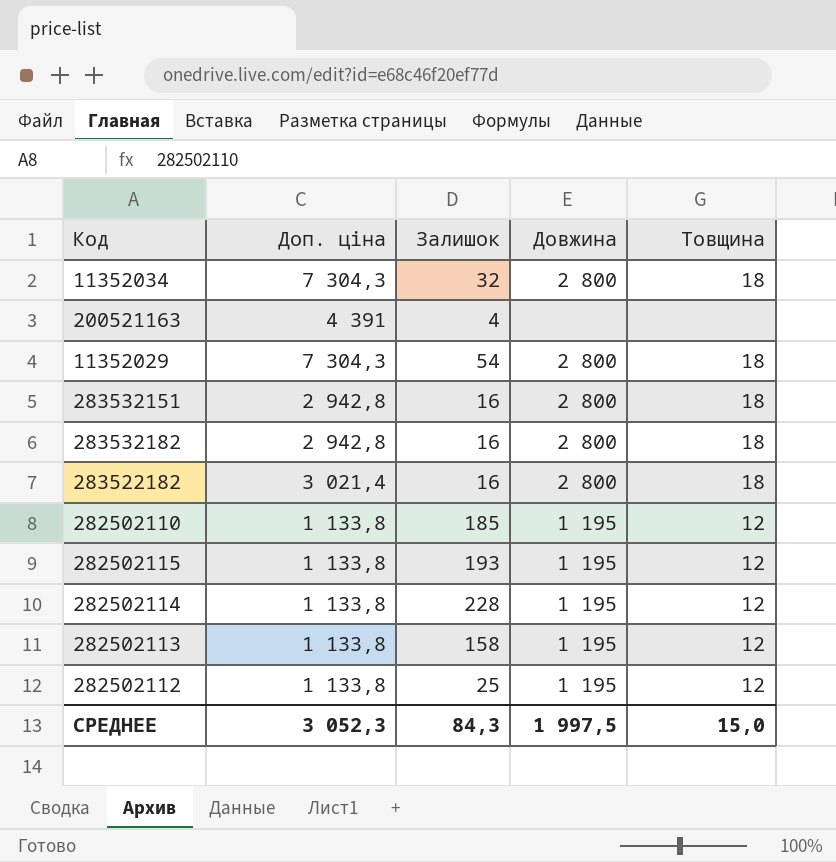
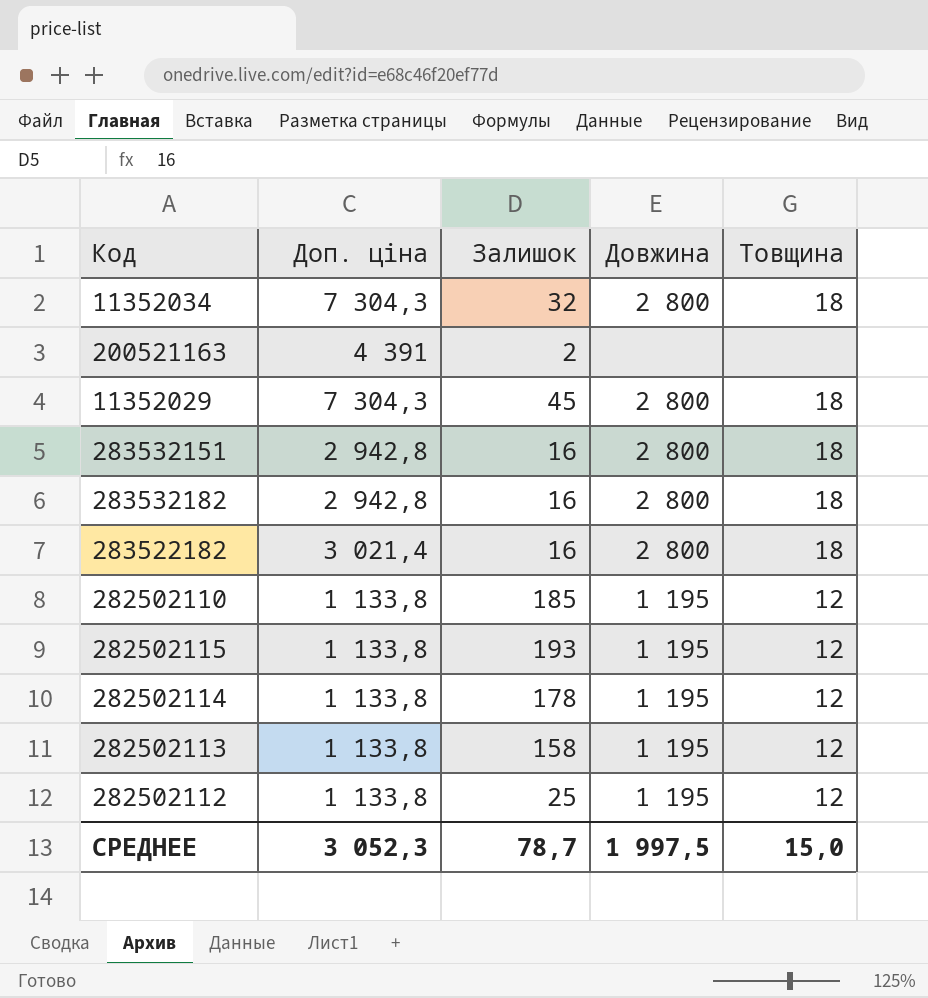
200521163 | Залишок: 4 -> 2
11352029 | Залишок: 54 -> 45
282502114 | Залишок: 228 -> 178
СРЕДНЕЕ | Залишок: 84,3 -> 78,7

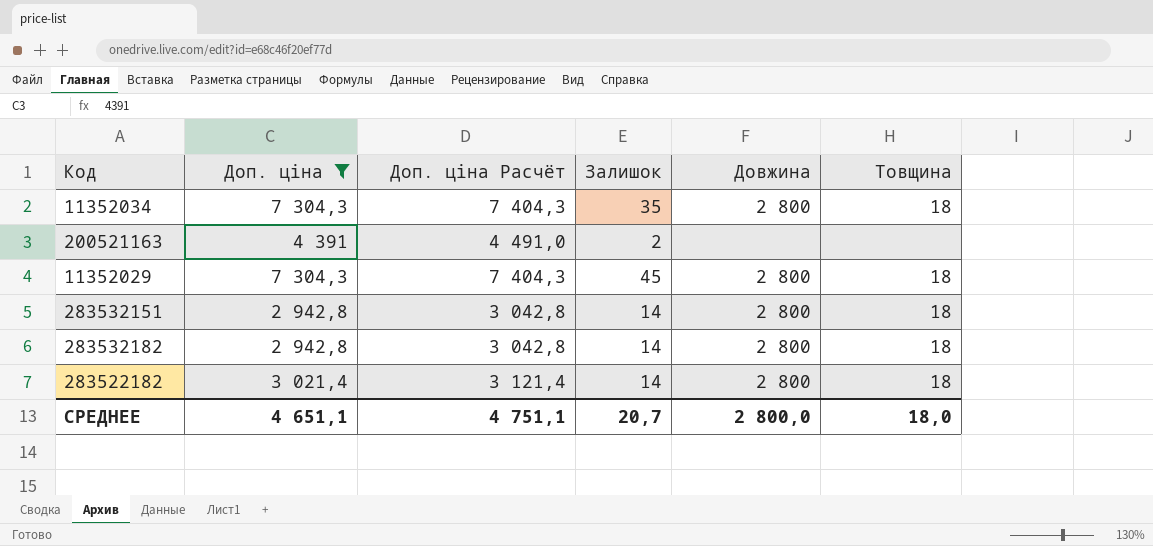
filter: none -> Доп. ціна != 1 133,8
column Доп. ціна Расчёт | formula: none -> [Доп. ціна] + 100
11352034 | Залишок: 32 -> 35
283532151 | Залишок: 16 -> 14
283532182 | Залишок: 16 -> 14
283522182 | Залишок: 16 -> 14
СРЕДНЕЕ | Доп. ціна: 3 052,3 -> 4 651,1
СРЕДНЕЕ | Залишок: 78,7 -> 20,7
СРЕДНЕЕ | Довжина: 1 997,5 -> 2 800,0
СРЕДНЕЕ | Товщина: 15,0 -> 18,0

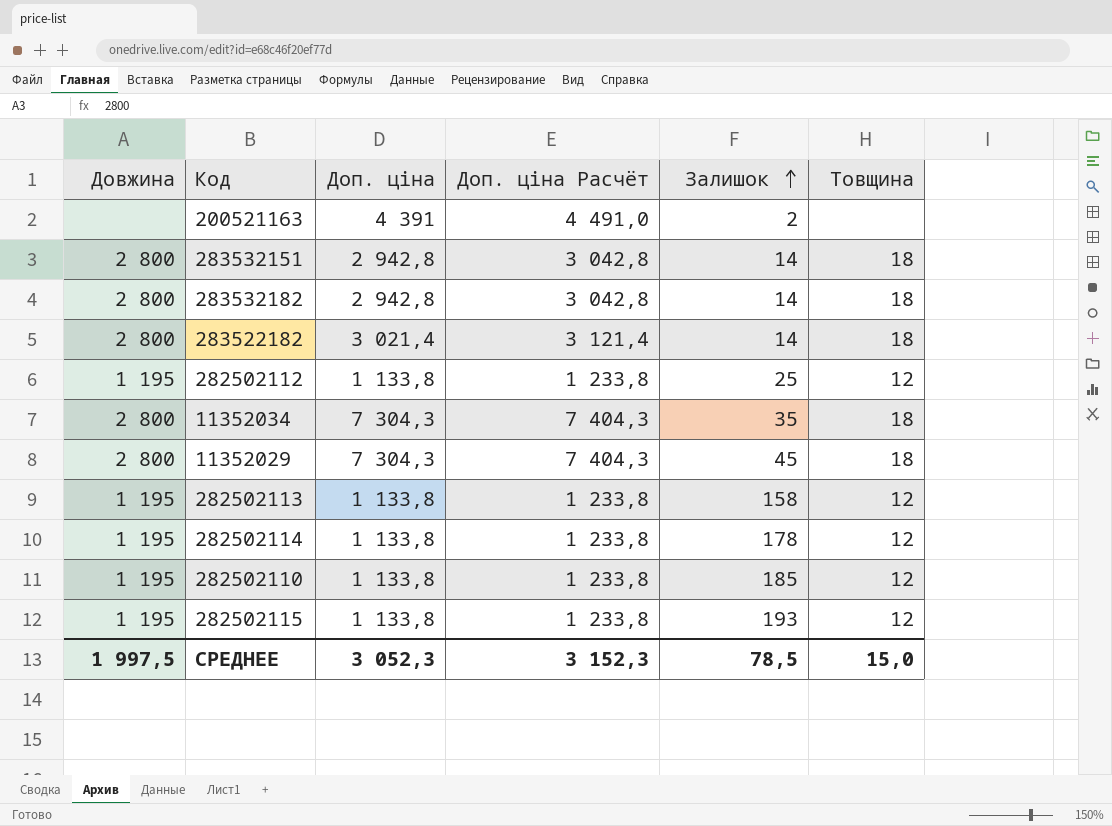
filter: Доп. ціна != 1 133,8 -> none
row order: none -> Залишок ascending
column Довжина | position: 5 -> 1
СРЕДНЕЕ | Довжина: 2 800,0 -> 1 997,5
СРЕДНЕЕ | Доп. ціна: 4 651,1 -> 3 052,3
СРЕДНЕЕ | Доп. ціна Расчёт: 4 751,1 -> 3 152,3
СРЕДНЕЕ | Залишок: 20,7 -> 78,5
СРЕДНЕЕ | Товщина: 18,0 -> 15,0

